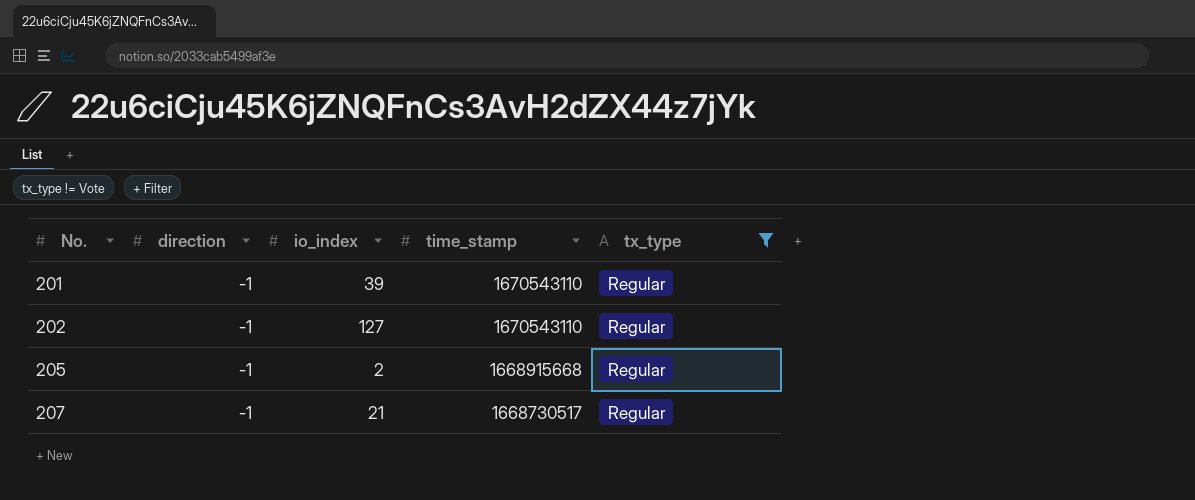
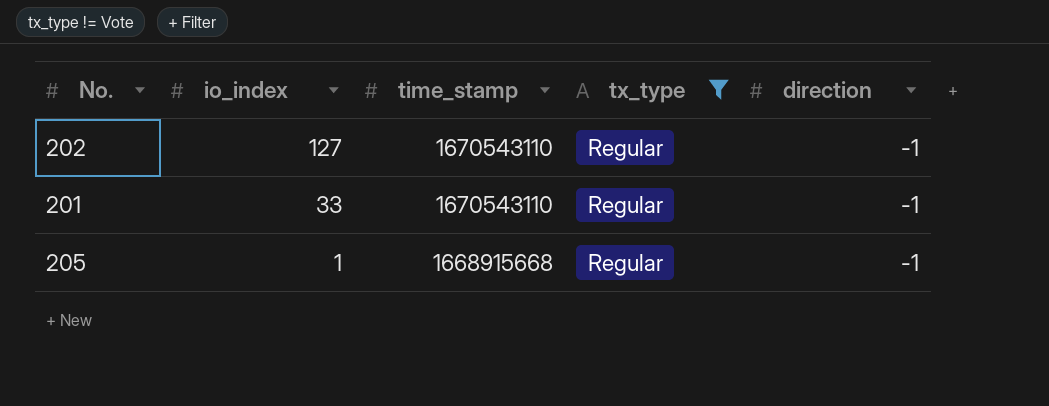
row order: No. ascending -> io_index descending
column direction | position: 2 -> 5
row 207: -1 | 21 | 1668730517 | Regular -> none
201 | io_index: 39 -> 33
205 | io_index: 2 -> 1

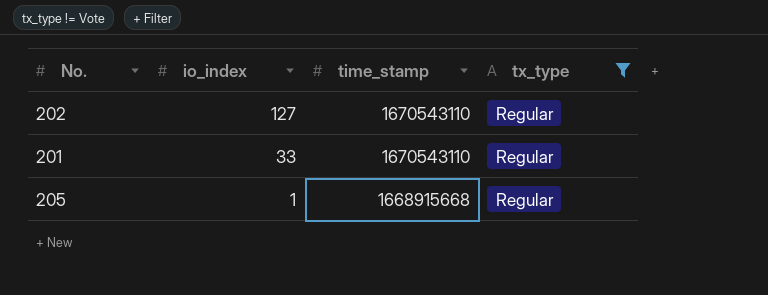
column direction | position: 5 -> none

